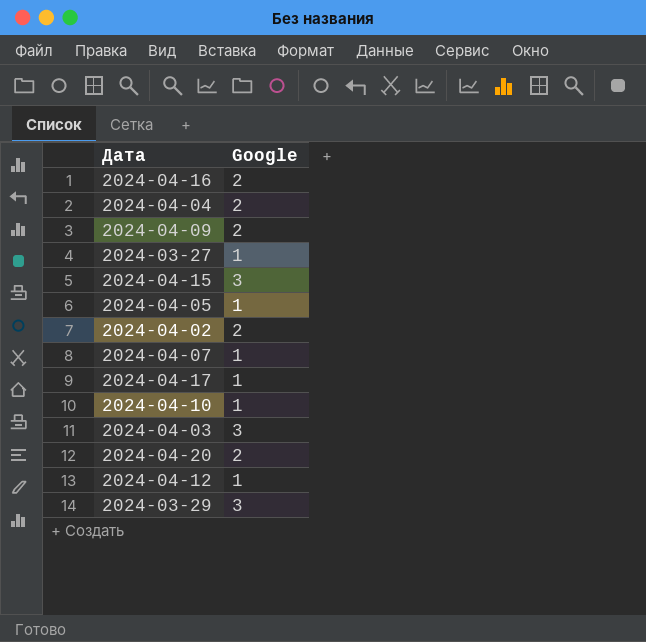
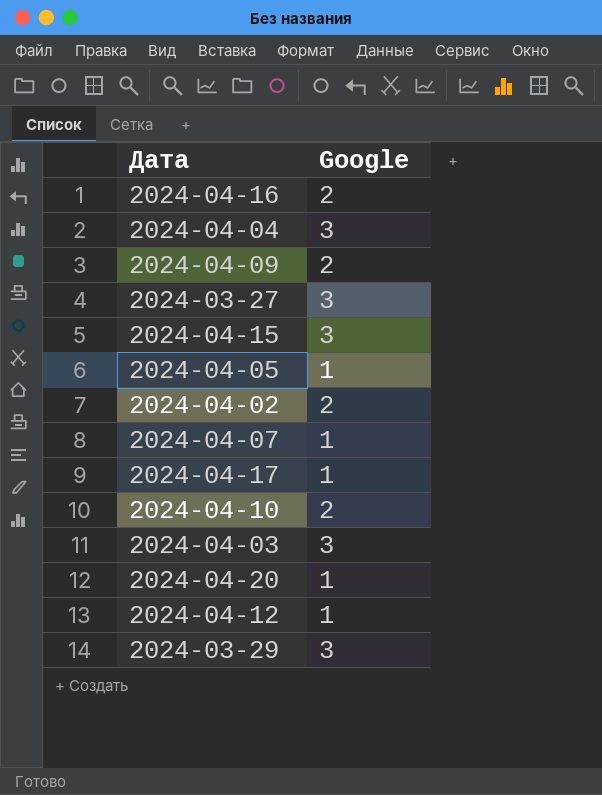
2024-04-04 | Google: 2 -> 3
2024-03-27 | Google: 1 -> 3
2024-04-10 | Google: 1 -> 2
2024-04-20 | Google: 2 -> 1

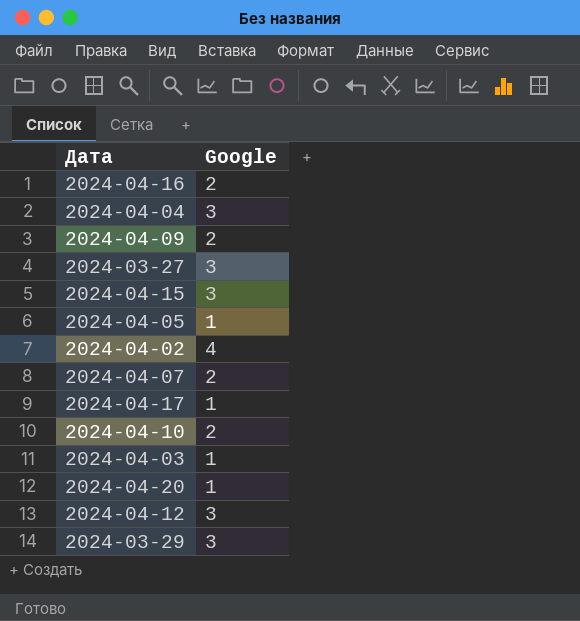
2024-04-02 | Google: 2 -> 4
2024-04-07 | Google: 1 -> 2
2024-04-03 | Google: 3 -> 1
2024-04-12 | Google: 1 -> 3

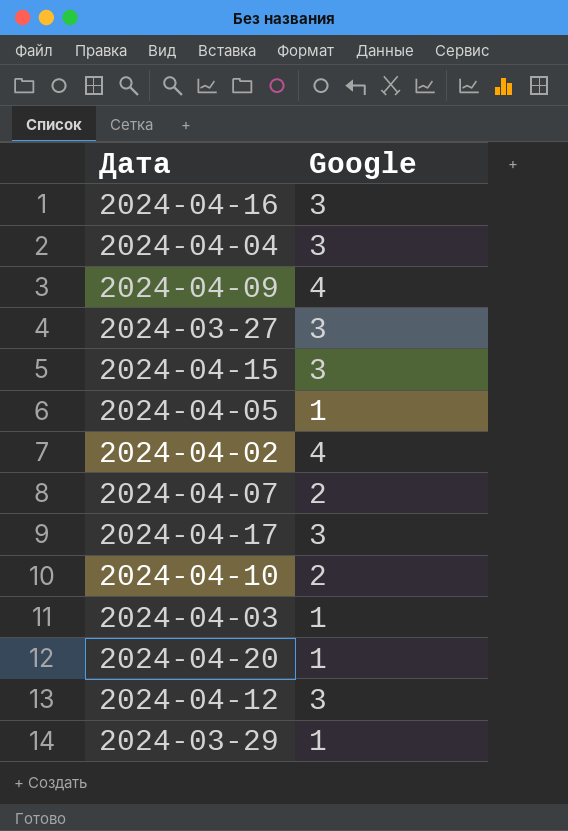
2024-04-16 | Google: 2 -> 3
2024-04-09 | Google: 2 -> 4
2024-04-17 | Google: 1 -> 3
2024-03-29 | Google: 3 -> 1

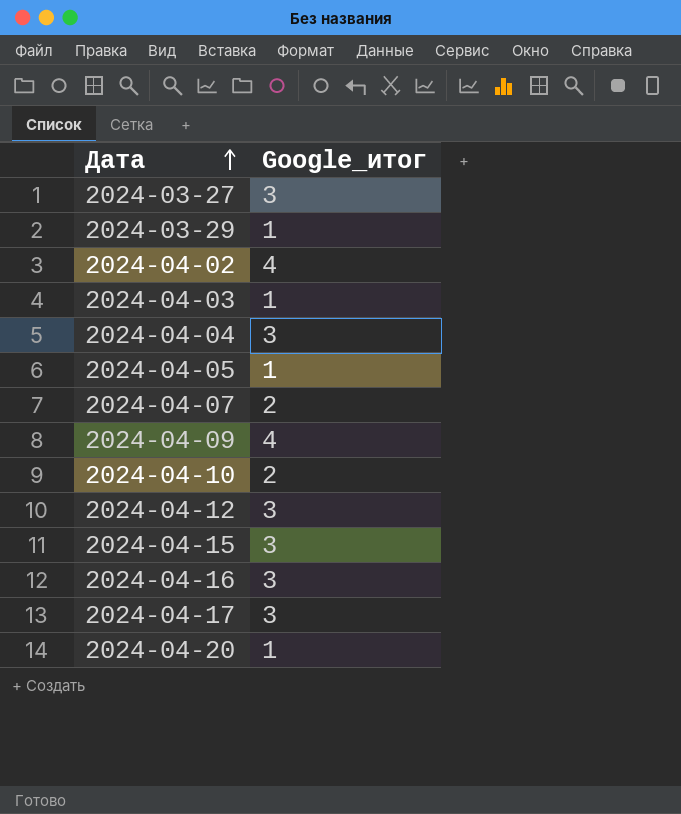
row order: none -> Дата ascending
column name: Google -> Google_итог

